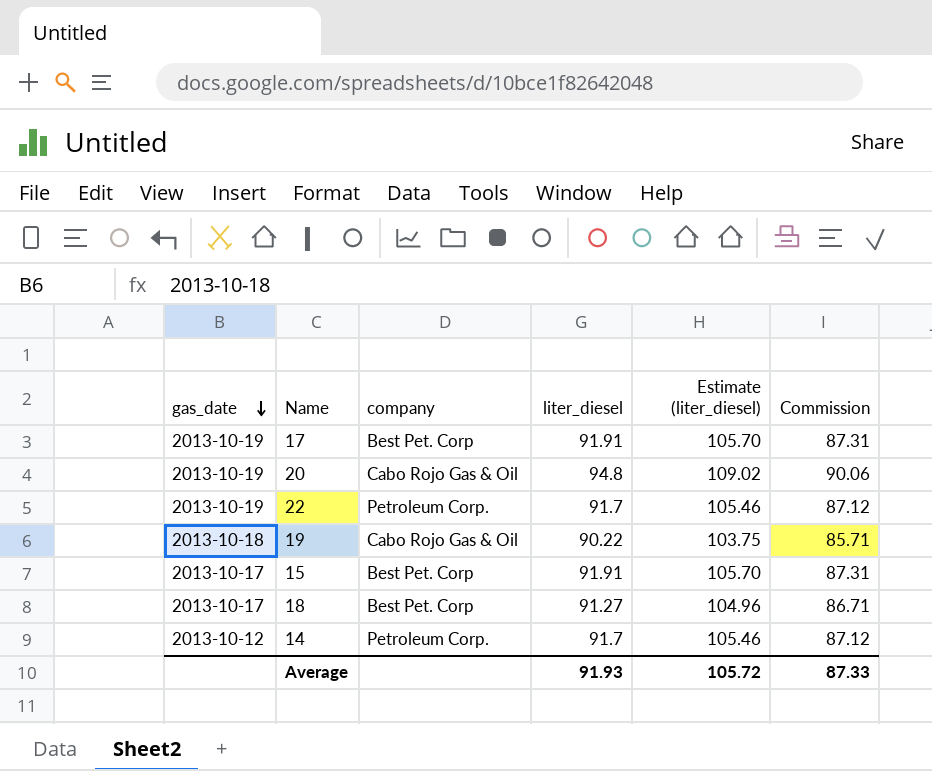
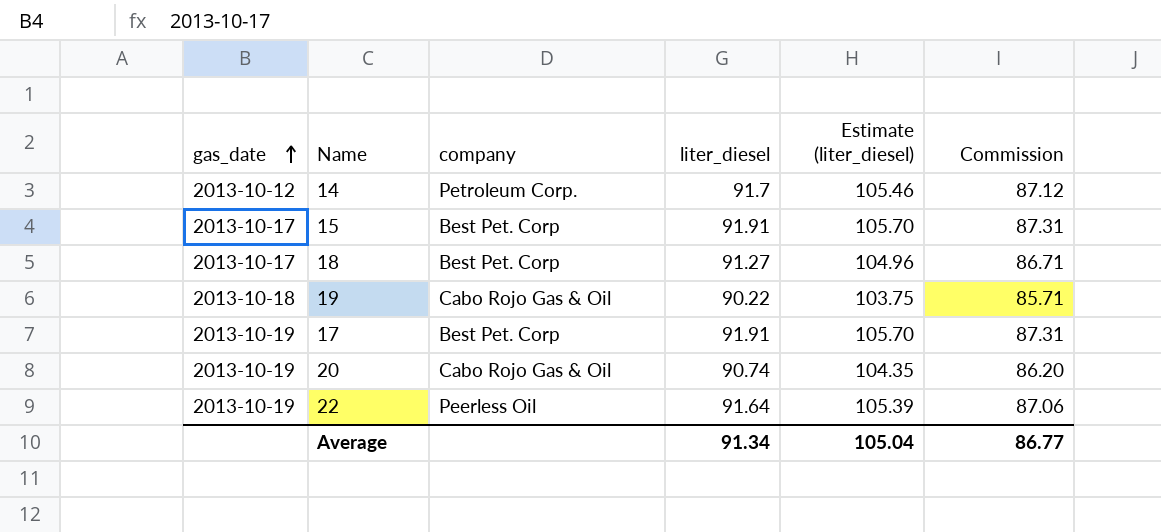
row order: gas_date descending -> gas_date ascending
20 | liter_diesel: 94.8 -> 90.74
20 | Estimate (liter_diesel): 109.02 -> 104.35
20 | Commission: 90.06 -> 86.20
22 | company: Petroleum Corp. -> Peerless Oil
22 | liter_diesel: 91.7 -> 91.64
22 | Estimate (liter_diesel): 105.46 -> 105.39
22 | Commission: 87.12 -> 87.06
Average | liter_diesel: 91.93 -> 91.34
Average | Estimate (liter_diesel): 105.72 -> 105.04
Average | Commission: 87.33 -> 86.77

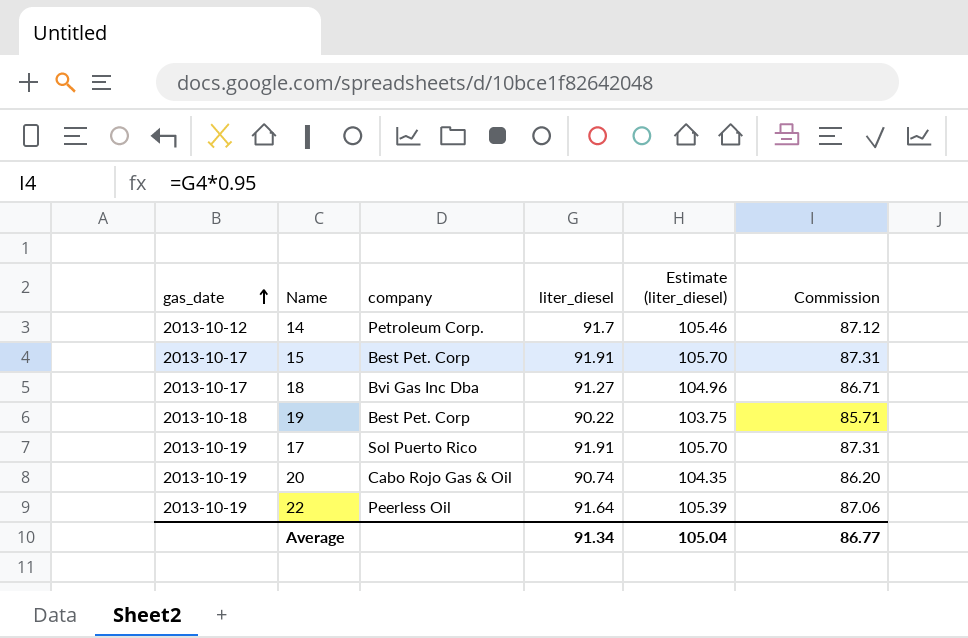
18 | company: Best Pet. Corp -> Bvi Gas Inc Dba
19 | company: Cabo Rojo Gas & Oil -> Best Pet. Corp
17 | company: Best Pet. Corp -> Sol Puerto Rico

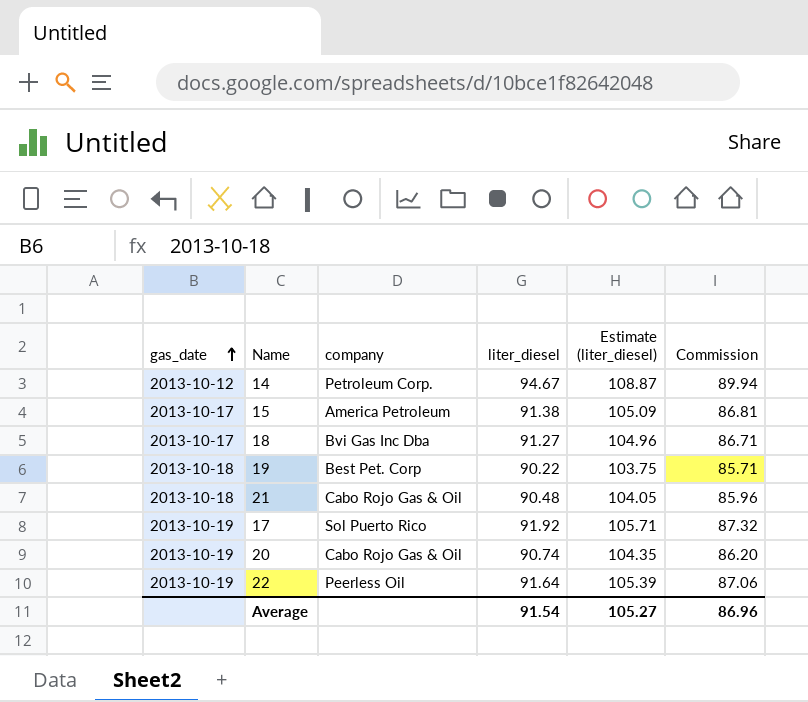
14 | liter_diesel: 91.7 -> 94.67
14 | Estimate (liter_diesel): 105.46 -> 108.87
14 | Commission: 87.12 -> 89.94
15 | company: Best Pet. Corp -> America Petroleum
15 | liter_diesel: 91.91 -> 91.38
15 | Estimate (liter_diesel): 105.70 -> 105.09
15 | Commission: 87.31 -> 86.81
row 21: none -> 2013-10-18 | Cabo Rojo Gas & Oil | 90.48 | 104.05 | 85.96
17 | liter_diesel: 91.91 -> 91.92
17 | Estimate (liter_diesel): 105.70 -> 105.71
17 | Commission: 87.31 -> 87.32
Average | liter_diesel: 91.34 -> 91.54
Average | Estimate (liter_diesel): 105.04 -> 105.27
Average | Commission: 86.77 -> 86.96

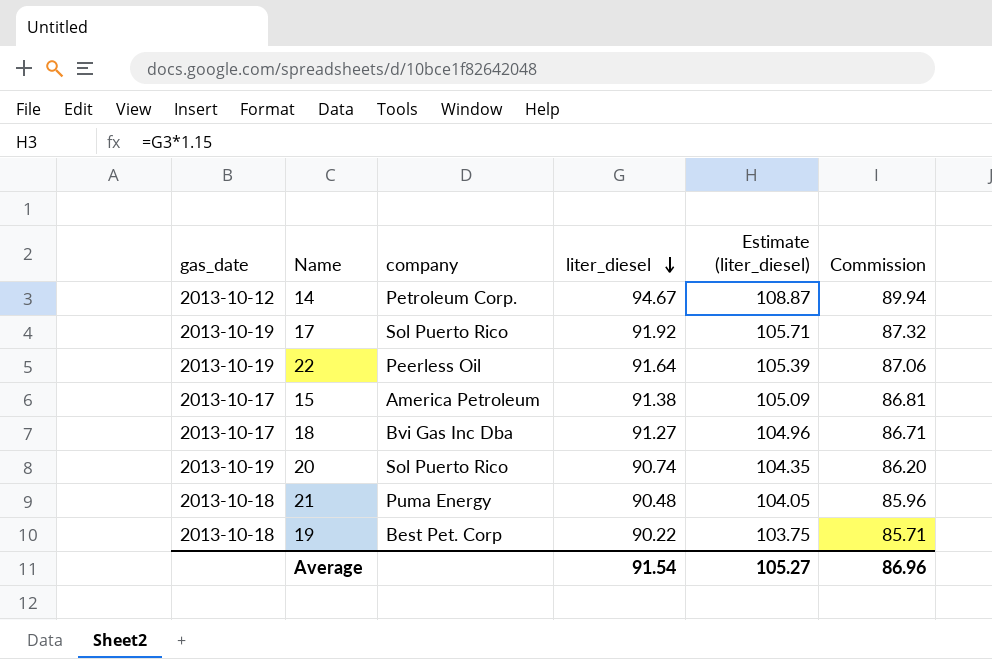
row order: gas_date ascending -> liter_diesel descending
20 | company: Cabo Rojo Gas & Oil -> Sol Puerto Rico
21 | company: Cabo Rojo Gas & Oil -> Puma Energy

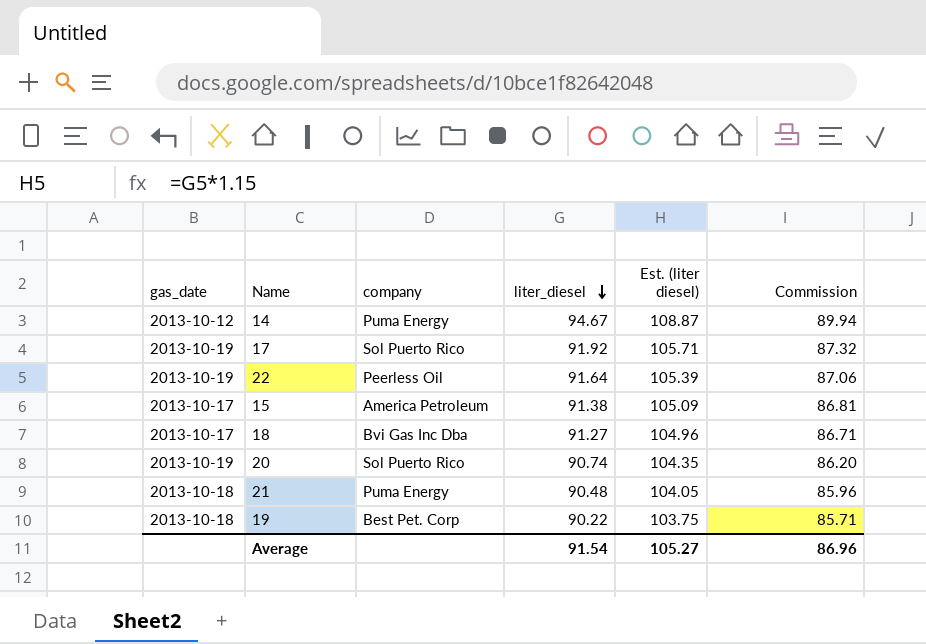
column name: Estimate (liter_diesel) -> Est. (liter diesel)
14 | company: Petroleum Corp. -> Puma Energy

